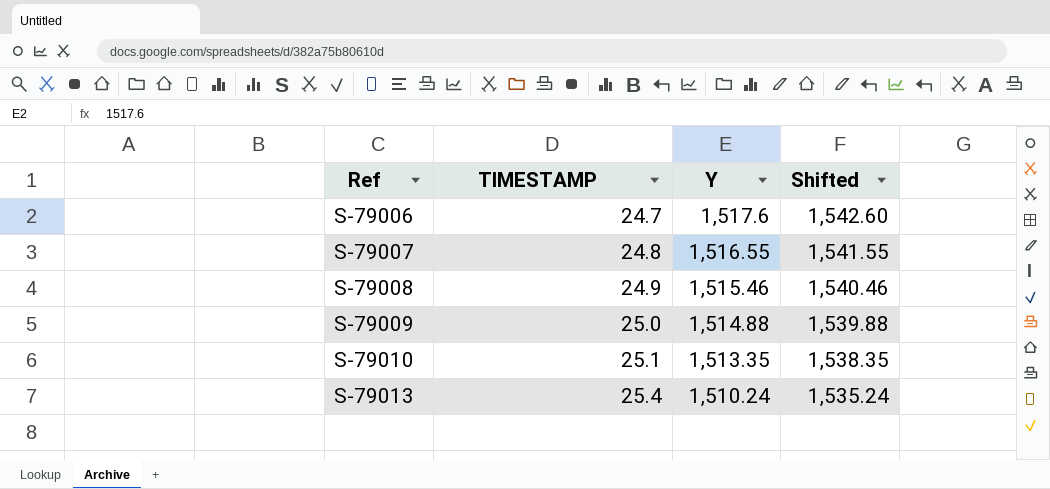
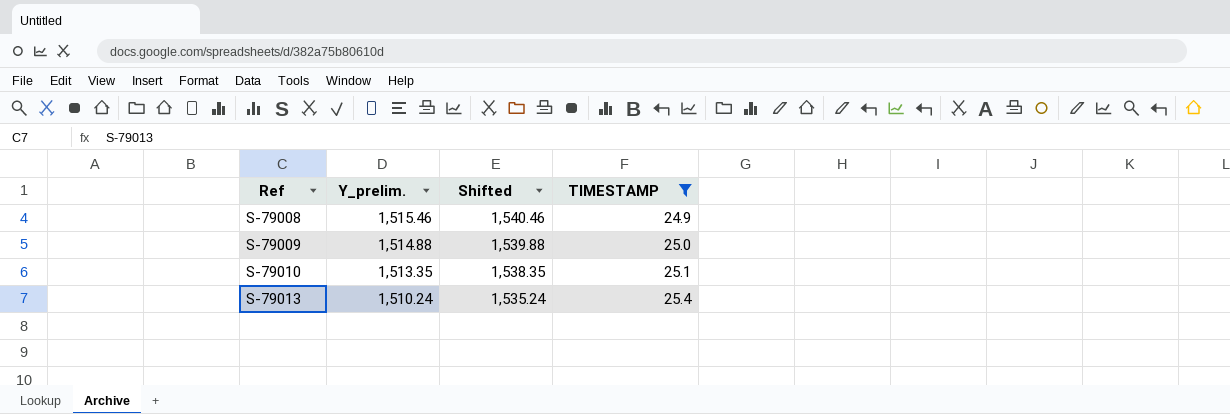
filter: none -> TIMESTAMP >= 24.9
column name: Y -> Y_prelim.
column TIMESTAMP | position: 2 -> 4

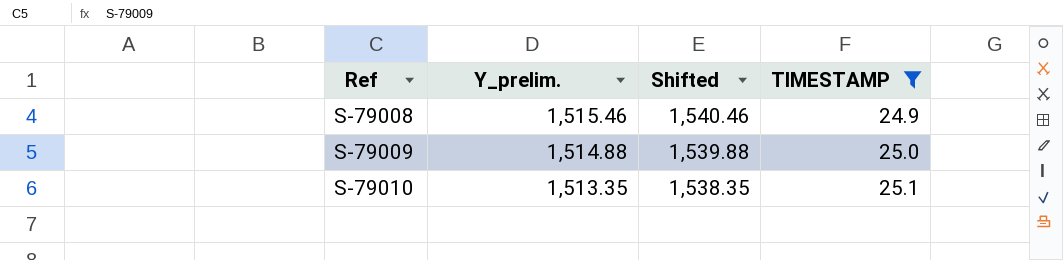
row S-79013: 1,510.24 | 1,535.24 | 25.4 -> none

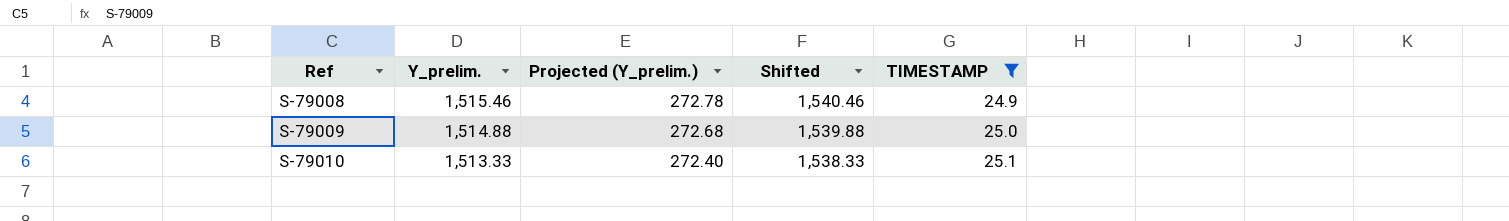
column Projected (Y_prelim.) | formula: none -> [Y_prelim.] * 0.18
S-79010 | Y_prelim.: 1,513.35 -> 1,513.33
S-79010 | Shifted: 1,538.35 -> 1,538.33

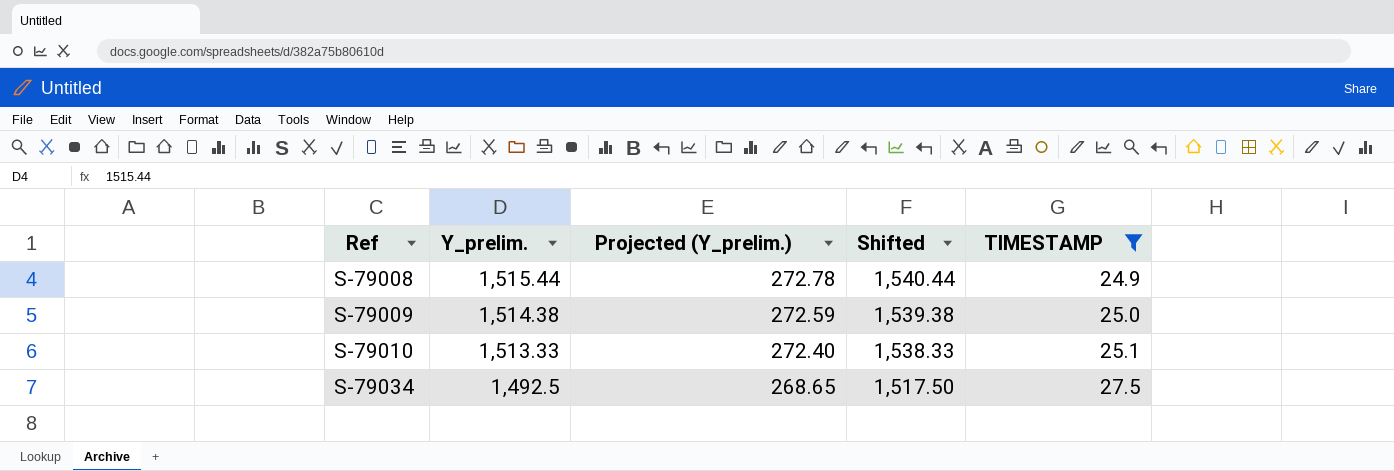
S-79008 | Y_prelim.: 1,515.46 -> 1,515.44
S-79008 | Shifted: 1,540.46 -> 1,540.44
S-79009 | Y_prelim.: 1,514.88 -> 1,514.38
S-79009 | Projected (Y_prelim.): 272.68 -> 272.59
S-79009 | Shifted: 1,539.88 -> 1,539.38
row S-79034: none -> 1,492.5 | 268.65 | 1,517.50 | 27.5

